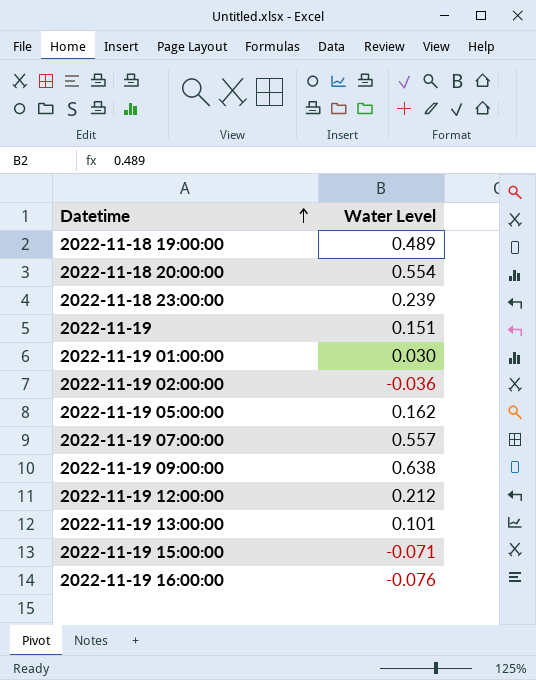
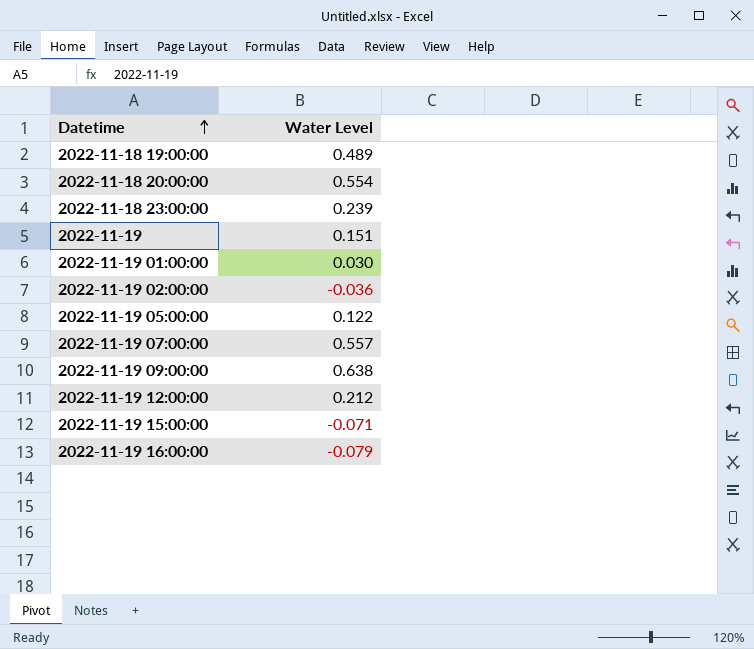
row 2022-11-19 13:00:00: 0.101 -> none
2022-11-19 05:00:00 | Water Level: 0.162 -> 0.122
2022-11-19 16:00:00 | Water Level: -0.076 -> -0.079

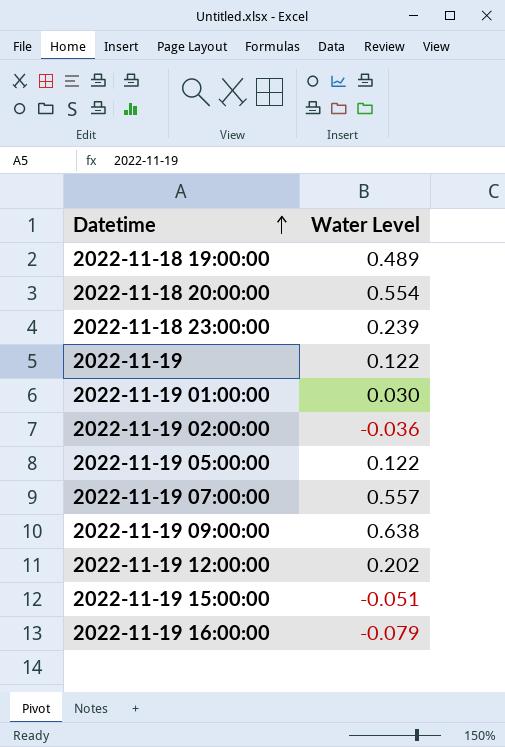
2022-11-19 | Water Level: 0.151 -> 0.122
2022-11-19 12:00:00 | Water Level: 0.212 -> 0.202
2022-11-19 15:00:00 | Water Level: -0.071 -> -0.051

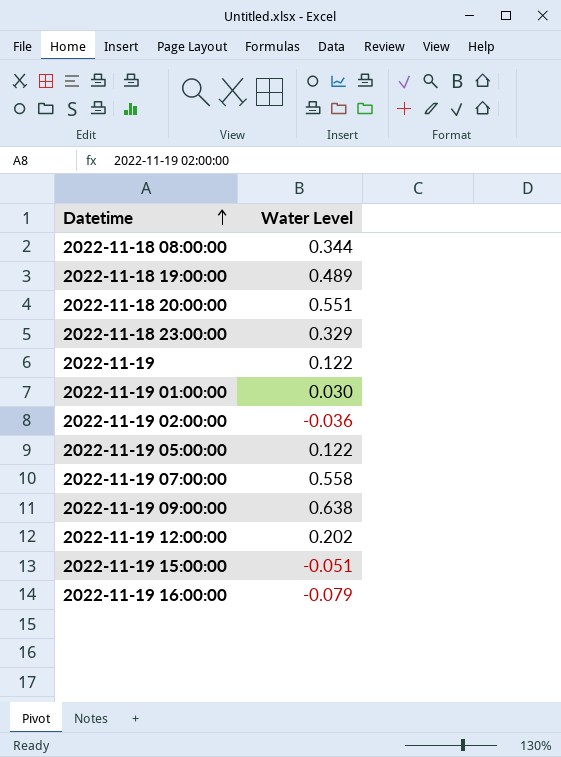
row 2022-11-18 08:00:00: none -> 0.344
2022-11-18 20:00:00 | Water Level: 0.554 -> 0.551
2022-11-18 23:00:00 | Water Level: 0.239 -> 0.329
2022-11-19 07:00:00 | Water Level: 0.557 -> 0.558

